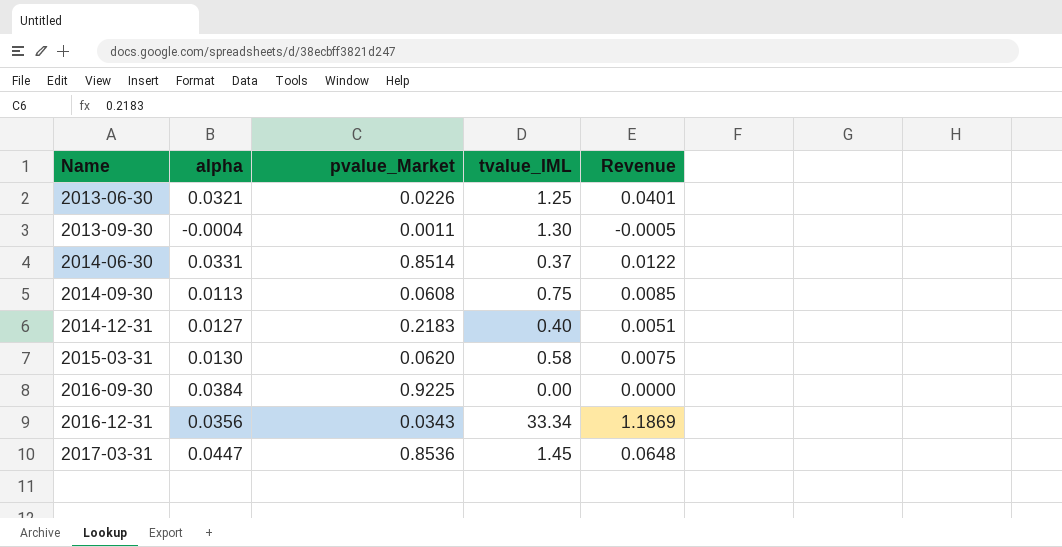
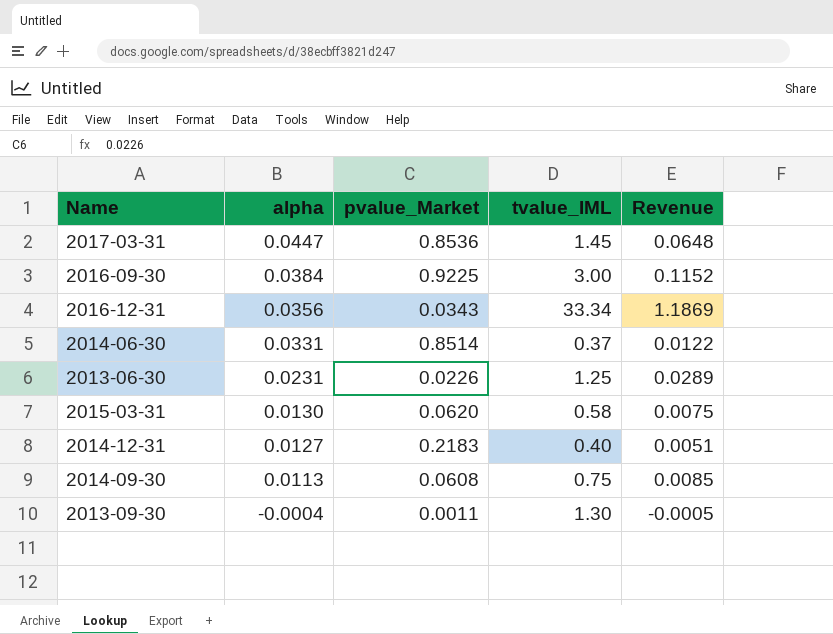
row order: Name ascending -> alpha descending
2016-09-30 | tvalue_IML: 0.00 -> 3.00
2016-09-30 | Revenue: 0.0000 -> 0.1152
2013-06-30 | alpha: 0.0321 -> 0.0231
2013-06-30 | Revenue: 0.0401 -> 0.0289

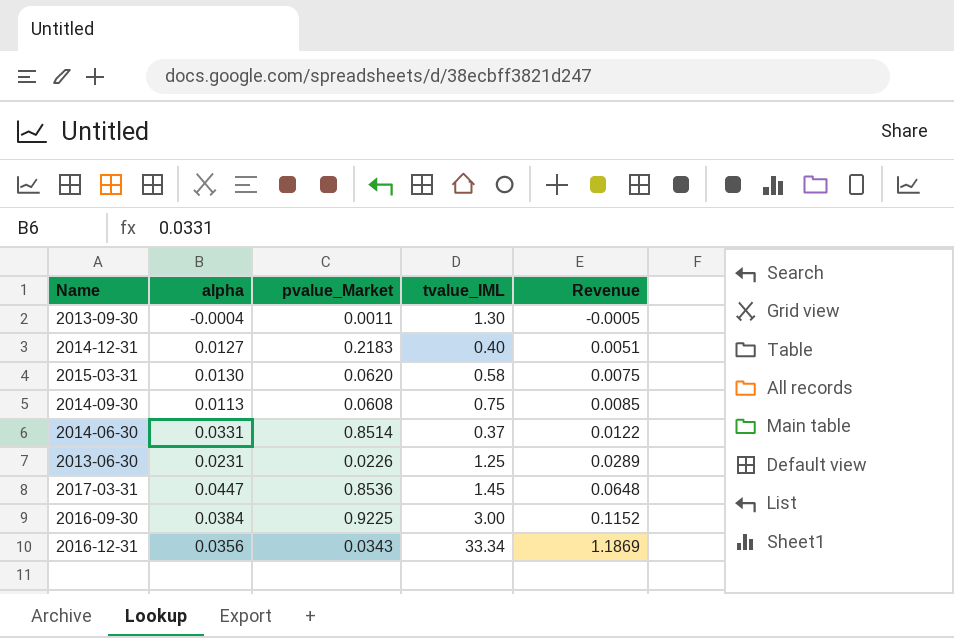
row order: alpha descending -> Revenue ascending

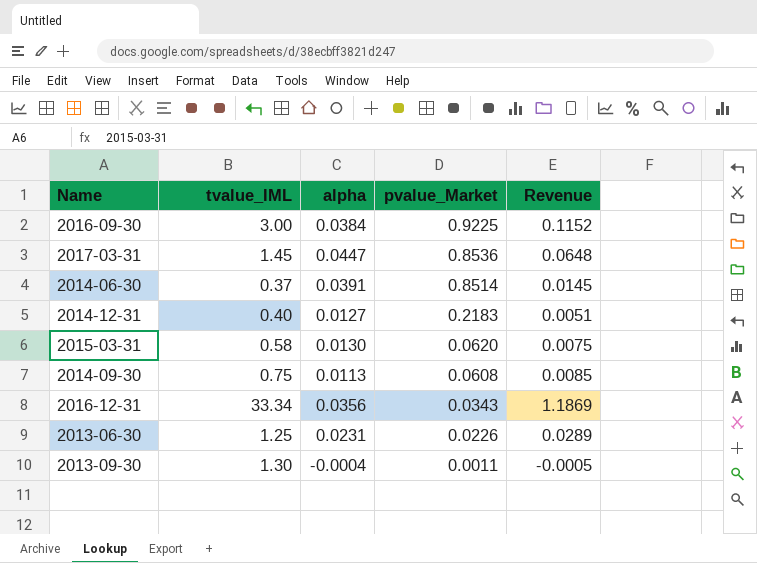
row order: Revenue ascending -> pvalue_Market descending
column tvalue_IML | position: 4 -> 2
2014-06-30 | alpha: 0.0331 -> 0.0391
2014-06-30 | Revenue: 0.0122 -> 0.0145

